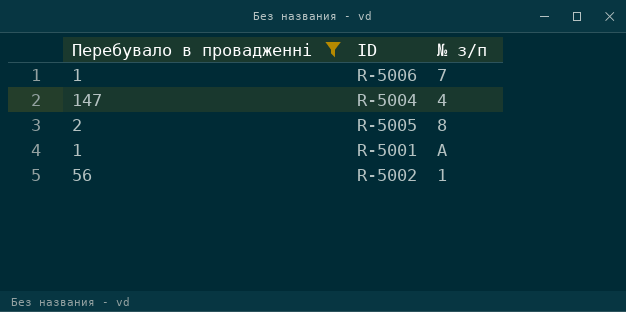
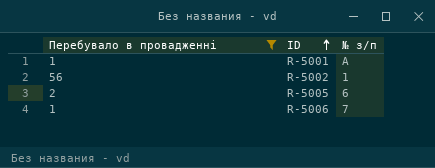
row order: none -> ID ascending
row R-5004: 147 | 4 -> none
R-5005 | № з/п: 8 -> 6

